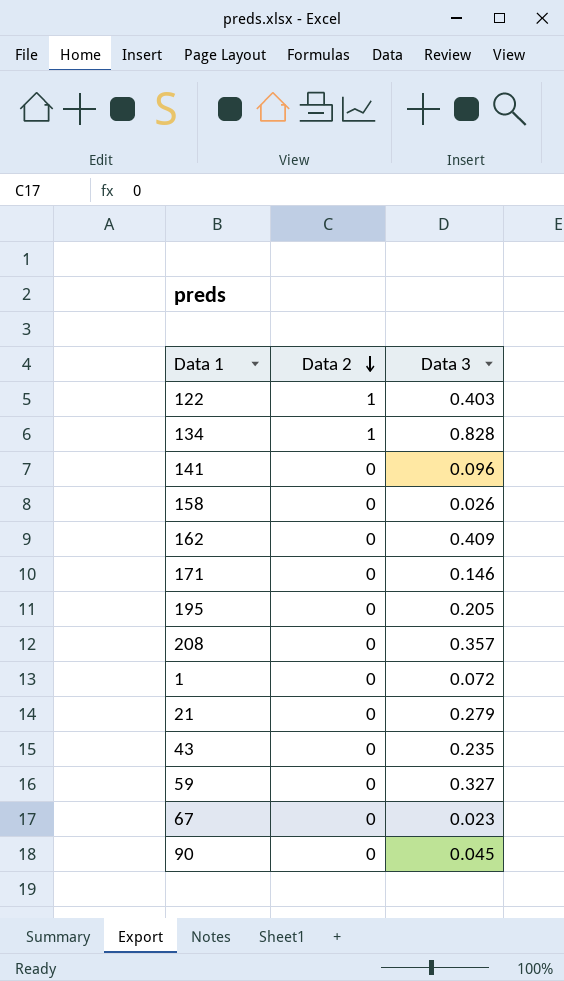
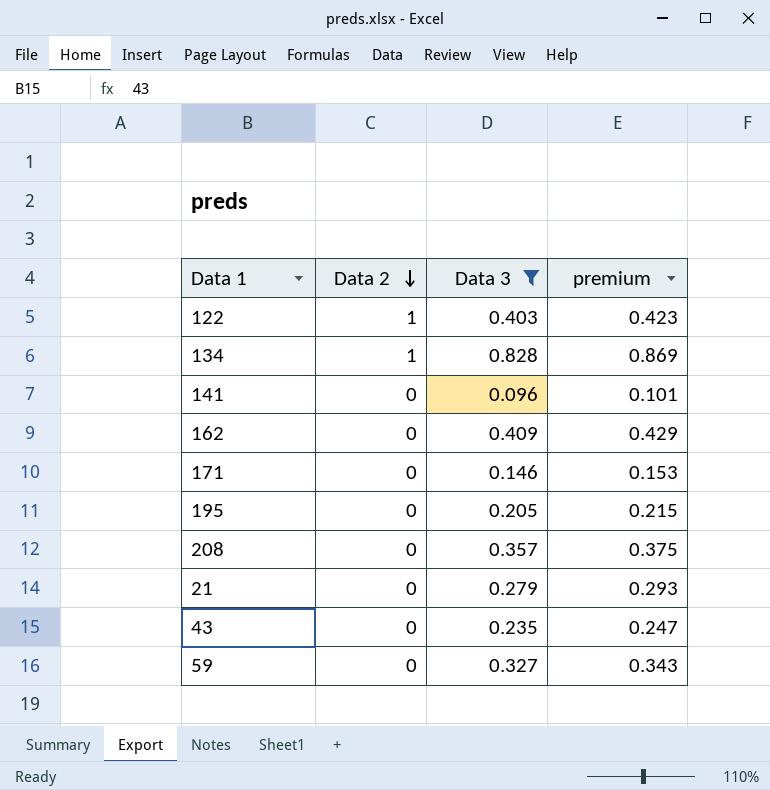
filter: none -> Data 3 >= 0.096
column premium | formula: none -> [Data 3] * 1.05

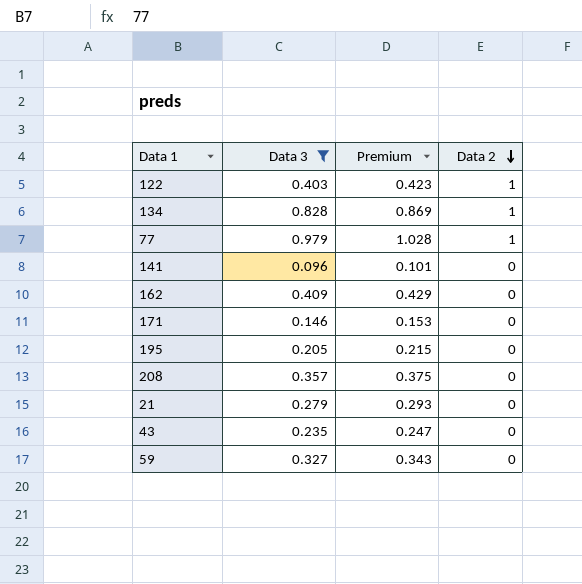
column name: premium -> Premium
column Data 2 | position: 2 -> 4
row 77: none -> 0.979 | 1.028 | 1

